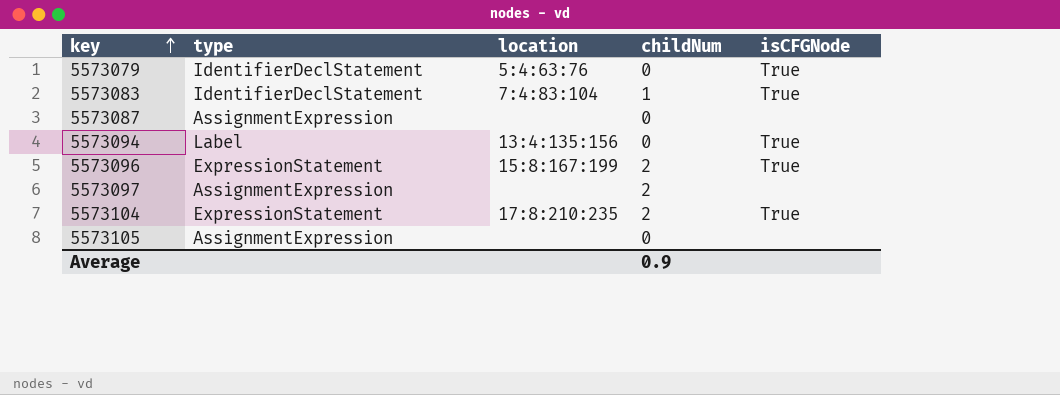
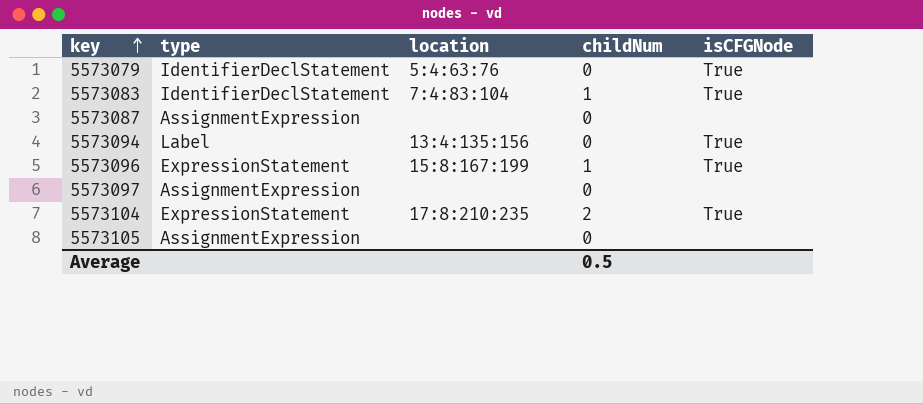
5573096 | childNum: 2 -> 1
5573097 | childNum: 2 -> 0
Average | childNum: 0.9 -> 0.5

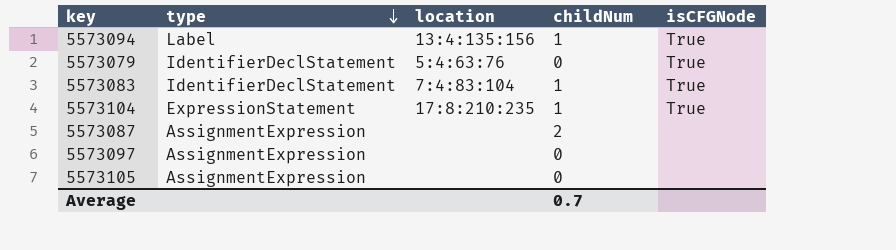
row order: key ascending -> type descending
row 5573096: ExpressionStatement | 15:8:167:199 | 1 | True -> none
5573094 | childNum: 0 -> 1
5573104 | childNum: 2 -> 1
5573087 | childNum: 0 -> 2
Average | childNum: 0.5 -> 0.7

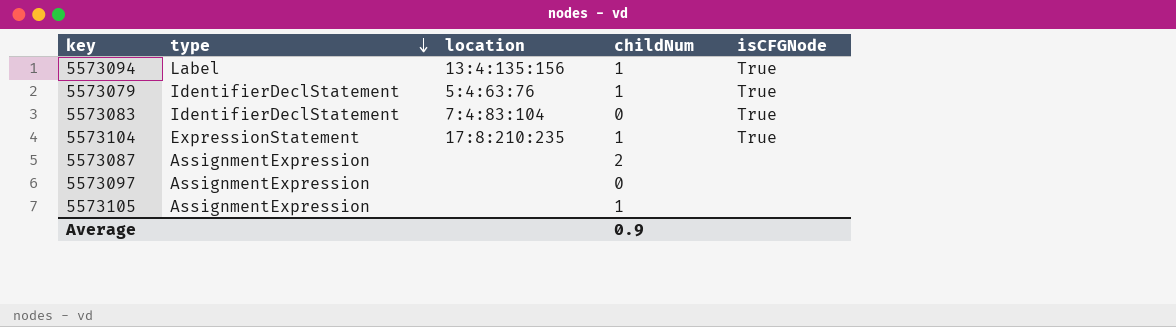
5573079 | childNum: 0 -> 1
5573083 | childNum: 1 -> 0
5573105 | childNum: 0 -> 1
Average | childNum: 0.7 -> 0.9

